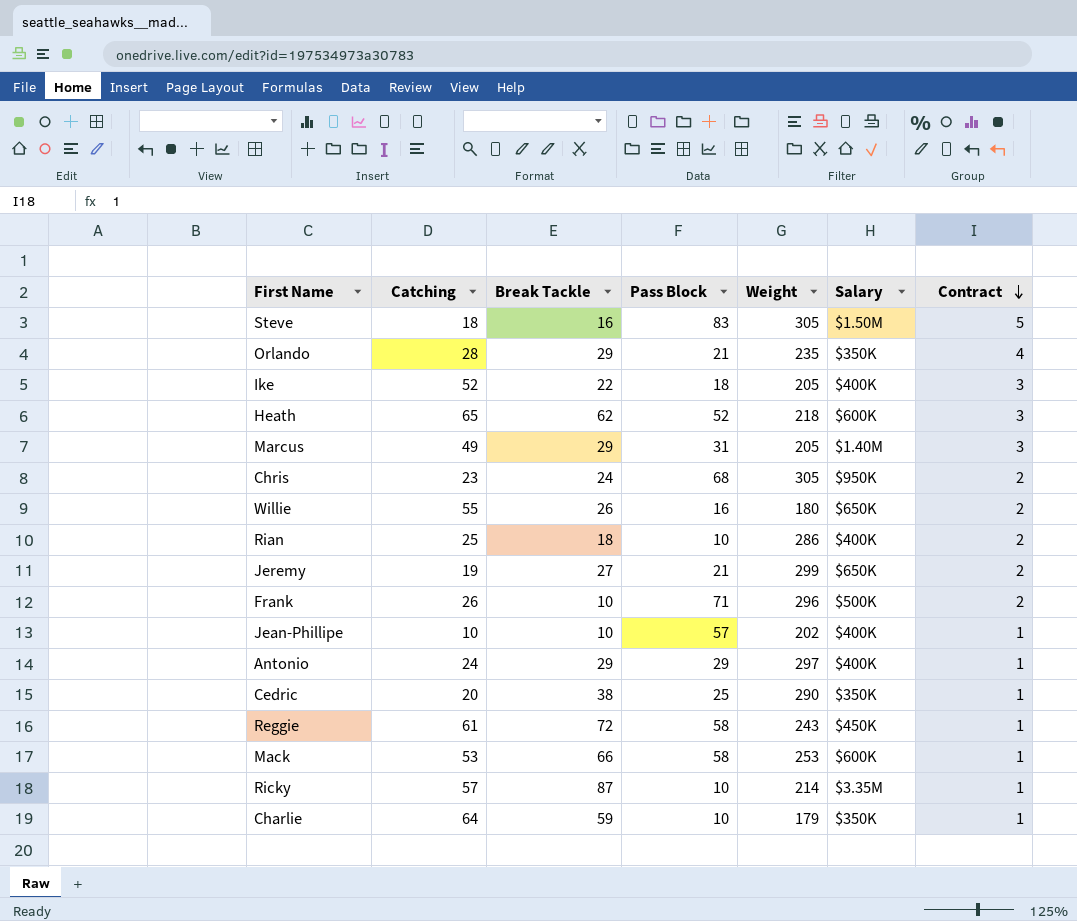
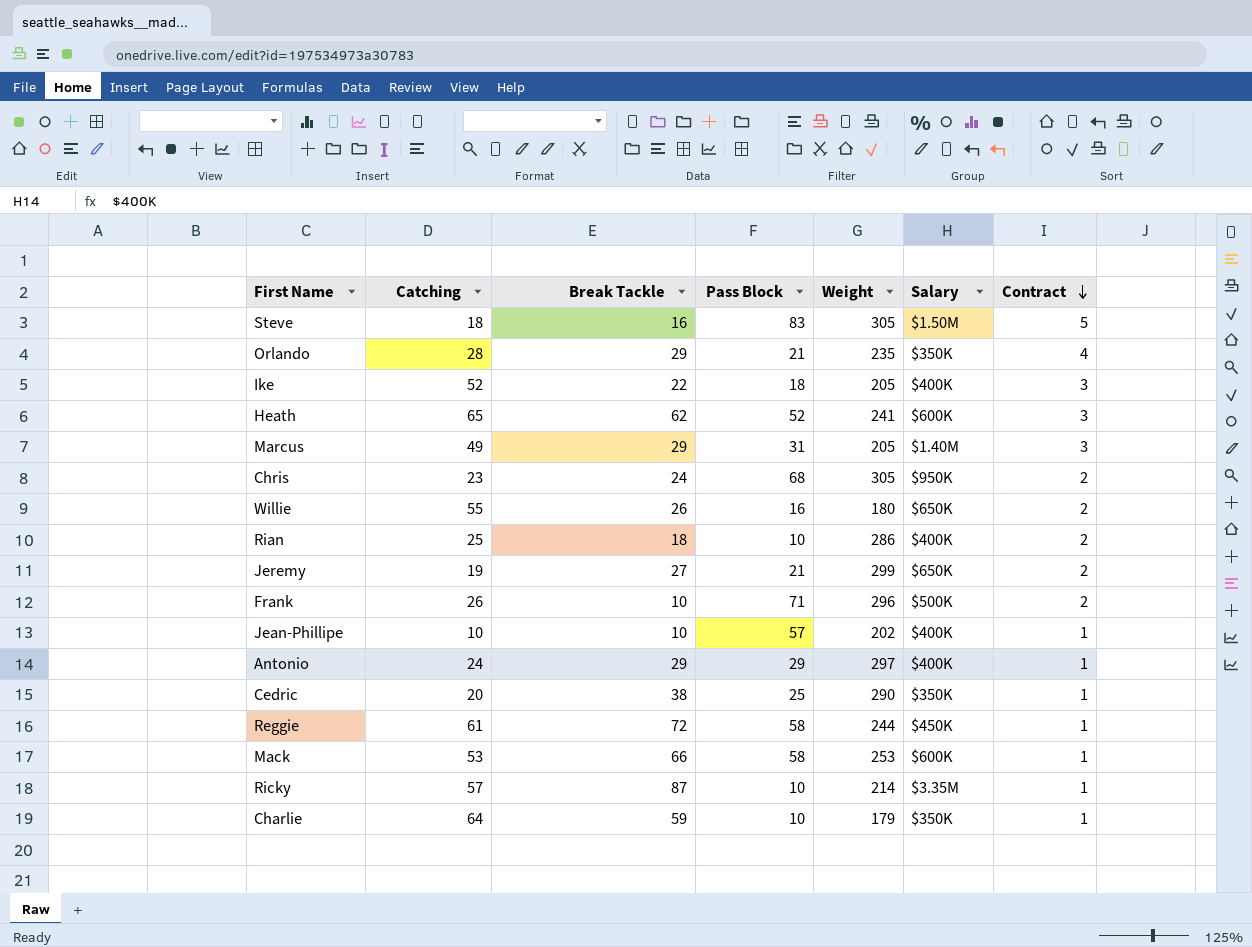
Heath | Weight: 218 -> 241
Reggie | Weight: 243 -> 244

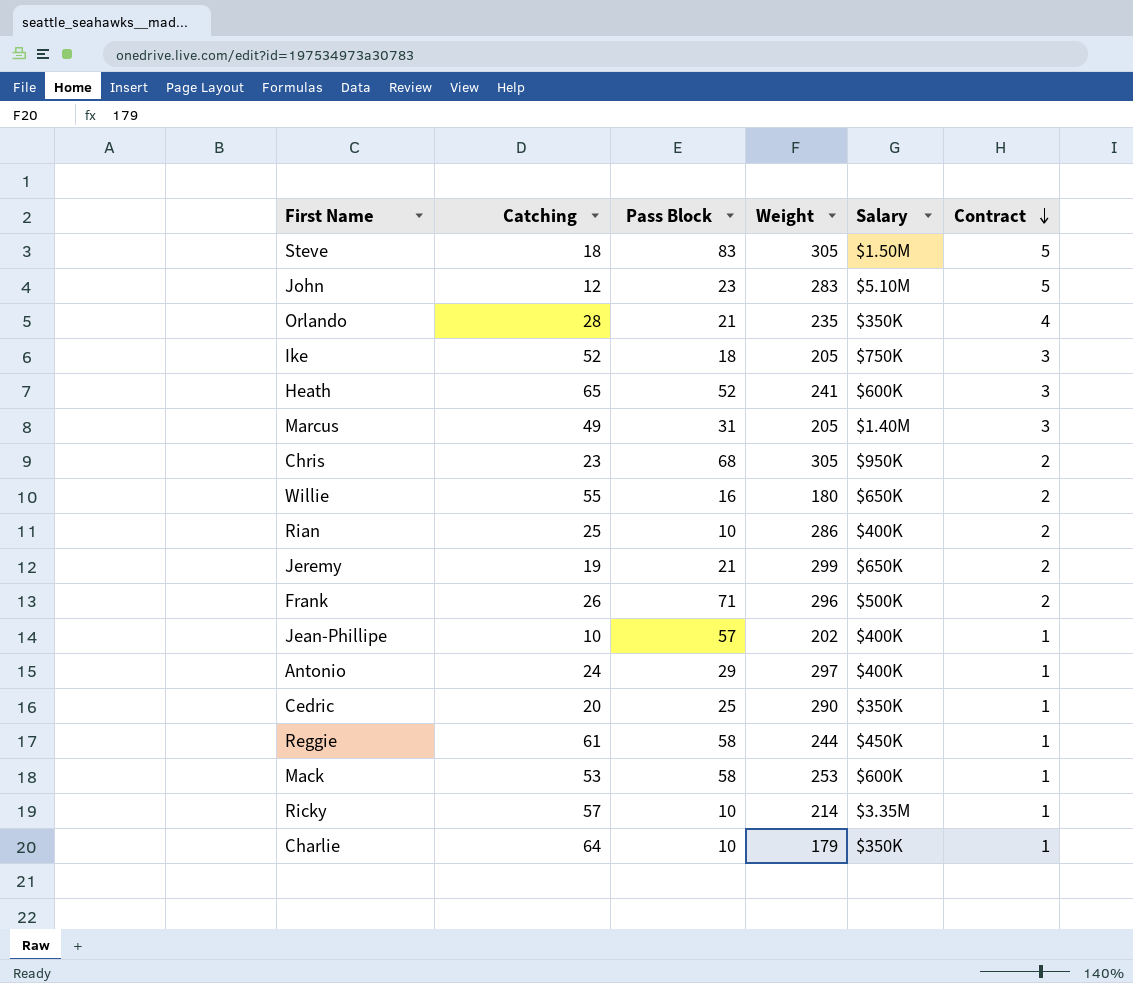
column Break Tackle | position: 3 -> none
row John: none -> 12 | 23 | 283 | $5.10M | 5
Ike | Salary: $400K -> $750K

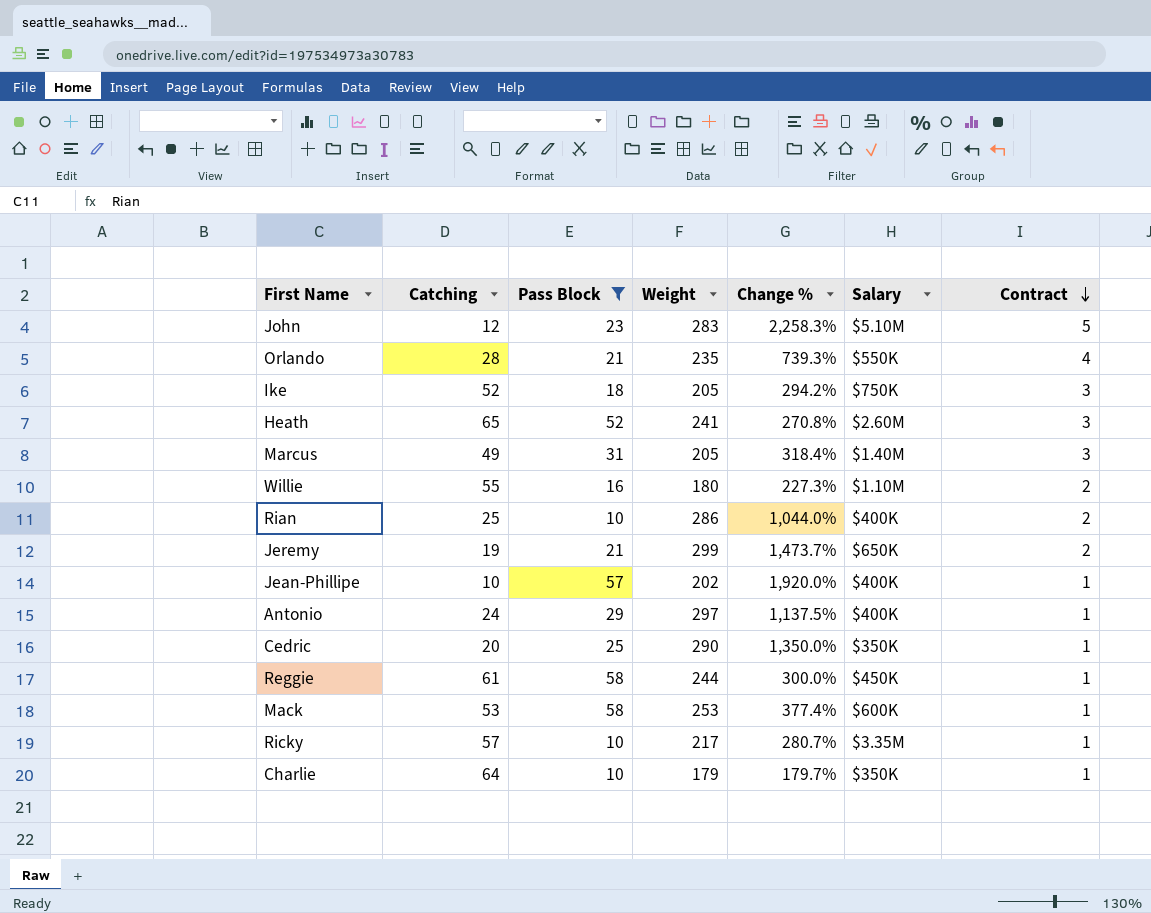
filter: none -> Pass Block <= 58
column Change % | formula: none -> ([Weight] - [Catching]) / [Catching]
Orlando | Salary: $350K -> $550K
Heath | Salary: $600K -> $2.60M
Willie | Salary: $650K -> $1.10M
Ricky | Weight: 214 -> 217

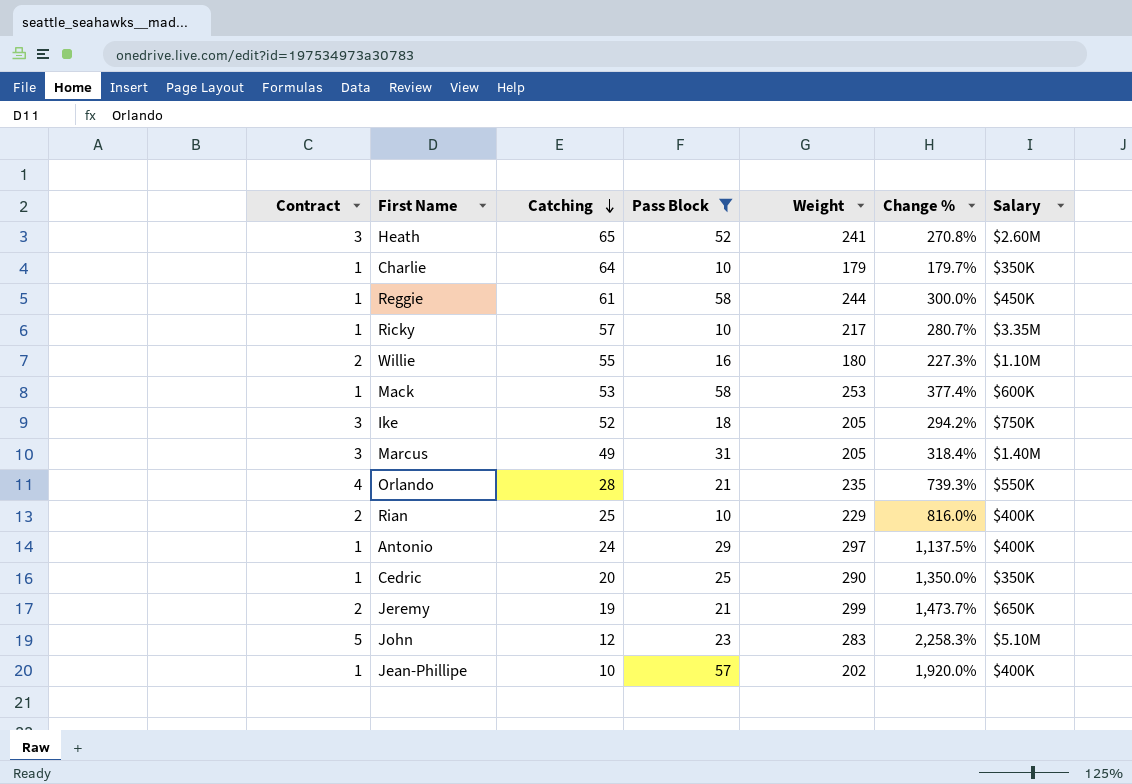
row order: Contract descending -> Catching descending
column Contract | position: 7 -> 1
Rian | Weight: 286 -> 229
Rian | Change %: 1,044.0% -> 816.0%

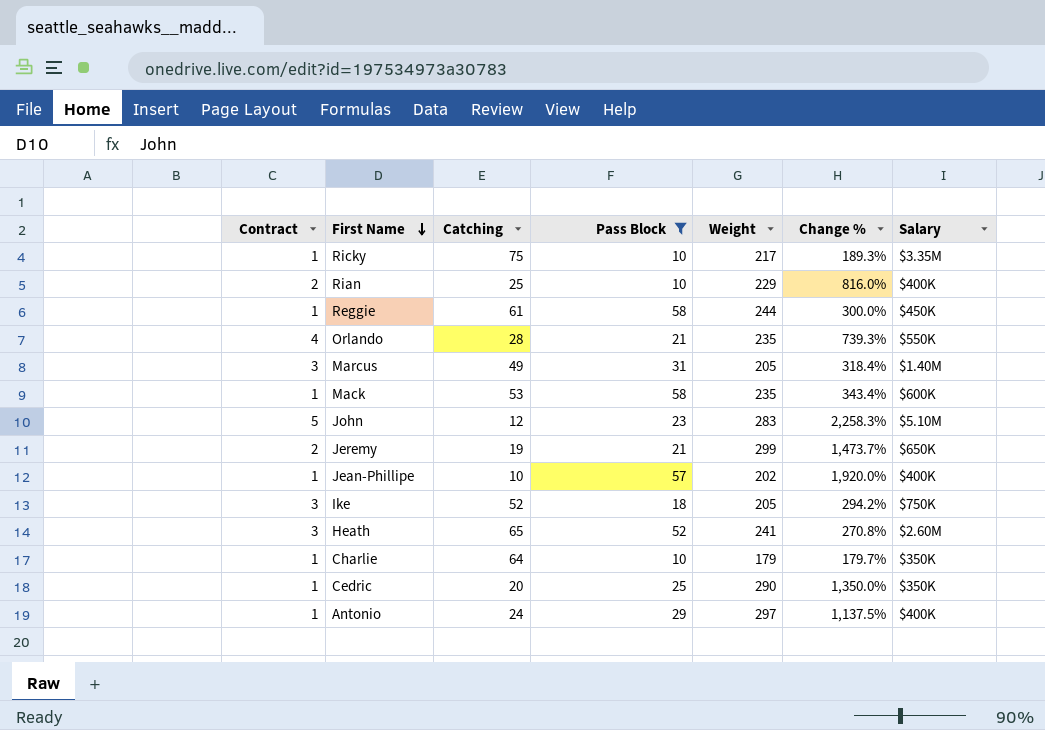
row order: Catching descending -> First Name descending
row Willie: 2 | 55 | 16 | 180 | 227.3% | $1.10M -> none
Ricky | Catching: 57 -> 75
Ricky | Change %: 280.7% -> 189.3%
Mack | Weight: 253 -> 235
Mack | Change %: 377.4% -> 343.4%

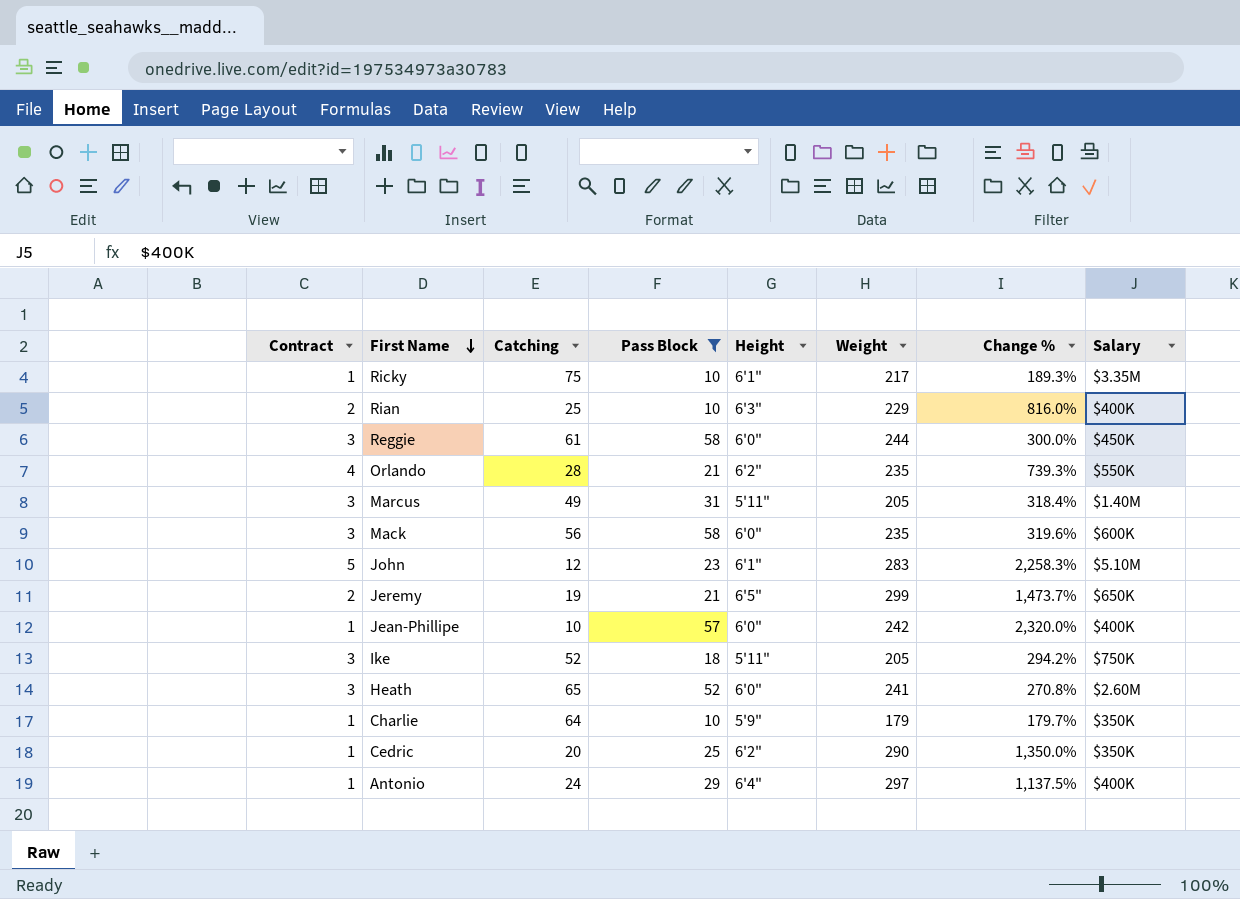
column Height | position: none -> 5
Reggie | Contract: 1 -> 3
Mack | Contract: 1 -> 3
Mack | Catching: 53 -> 56
Mack | Change %: 343.4% -> 319.6%
Jean-Phillipe | Weight: 202 -> 242
Jean-Phillipe | Change %: 1,920.0% -> 2,320.0%

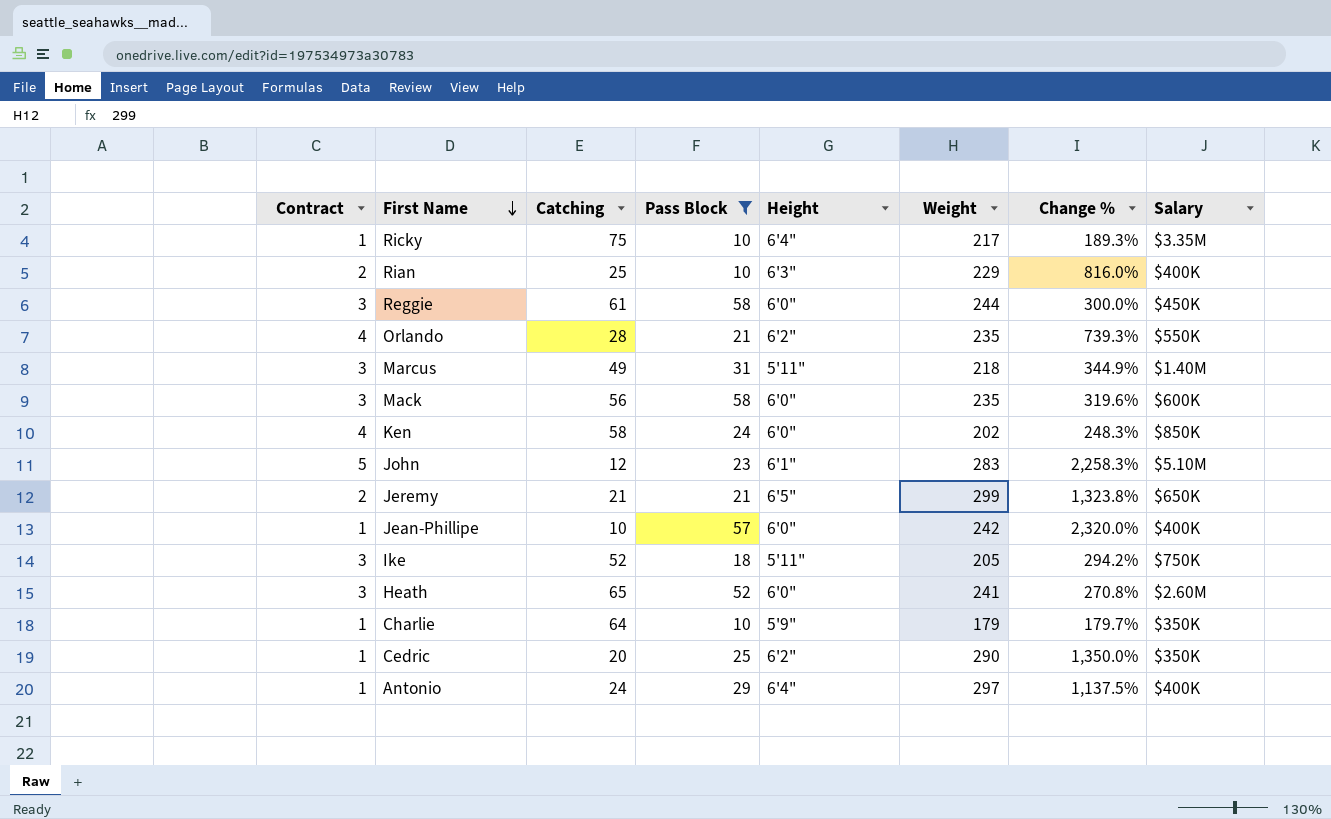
Ricky | Height: 6'1" -> 6'4"
Marcus | Weight: 205 -> 218
Marcus | Change %: 318.4% -> 344.9%
row Ken: none -> 4 | 58 | 24 | 6'0" | 202 | 248.3% | $850K
Jeremy | Catching: 19 -> 21
Jeremy | Change %: 1,473.7% -> 1,323.8%

